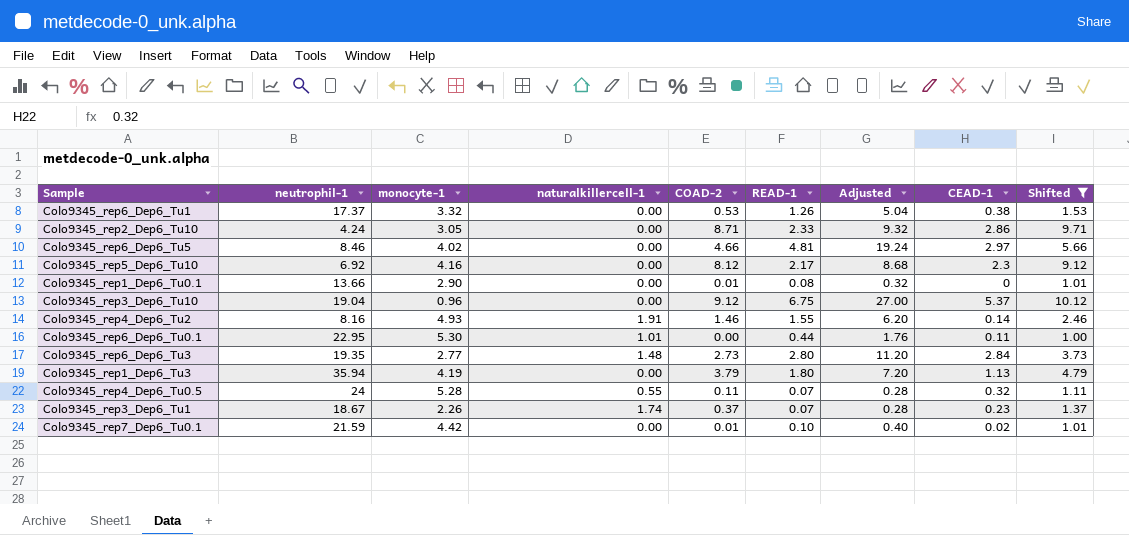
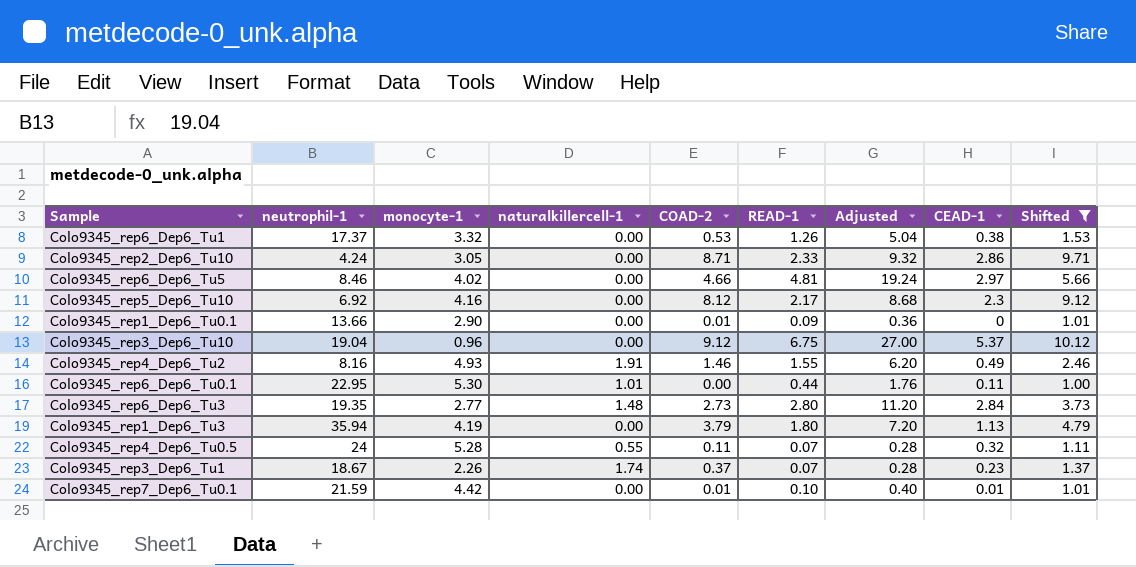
Colo9345_rep1_Dep6_Tu0.1 | READ-1: 0.08 -> 0.09
Colo9345_rep1_Dep6_Tu0.1 | Adjusted: 0.32 -> 0.36
Colo9345_rep4_Dep6_Tu2 | CEAD-1: 0.14 -> 0.49
Colo9345_rep7_Dep6_Tu0.1 | CEAD-1: 0.02 -> 0.01

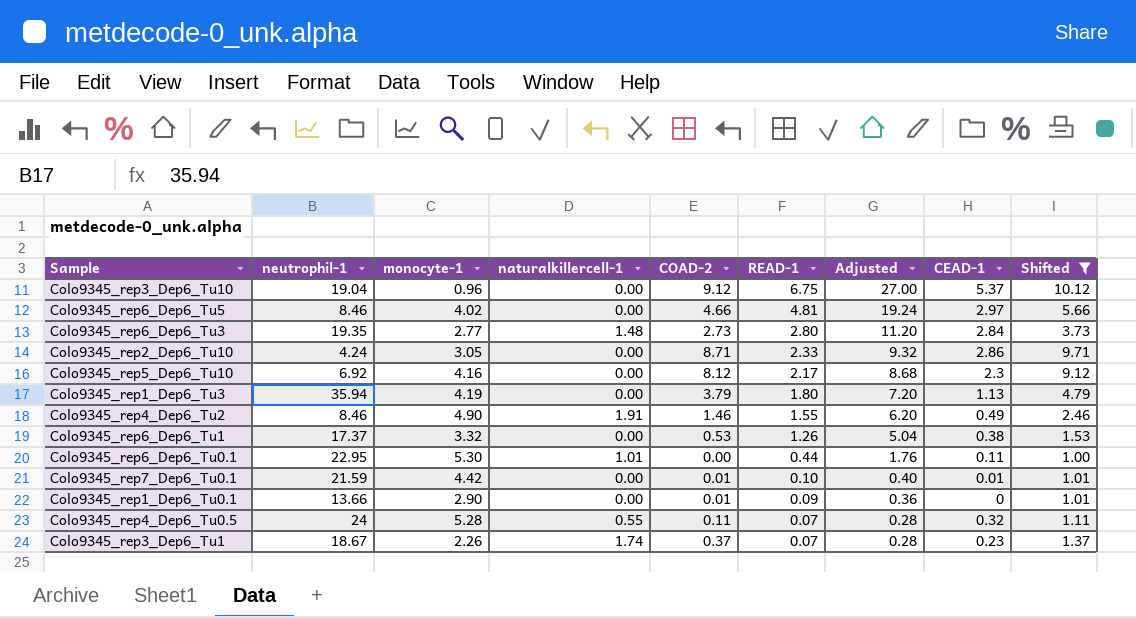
row order: none -> READ-1 descending
Colo9345_rep4_Dep6_Tu2 | neutrophil-1: 8.16 -> 8.46
Colo9345_rep4_Dep6_Tu2 | monocyte-1: 4.93 -> 4.90

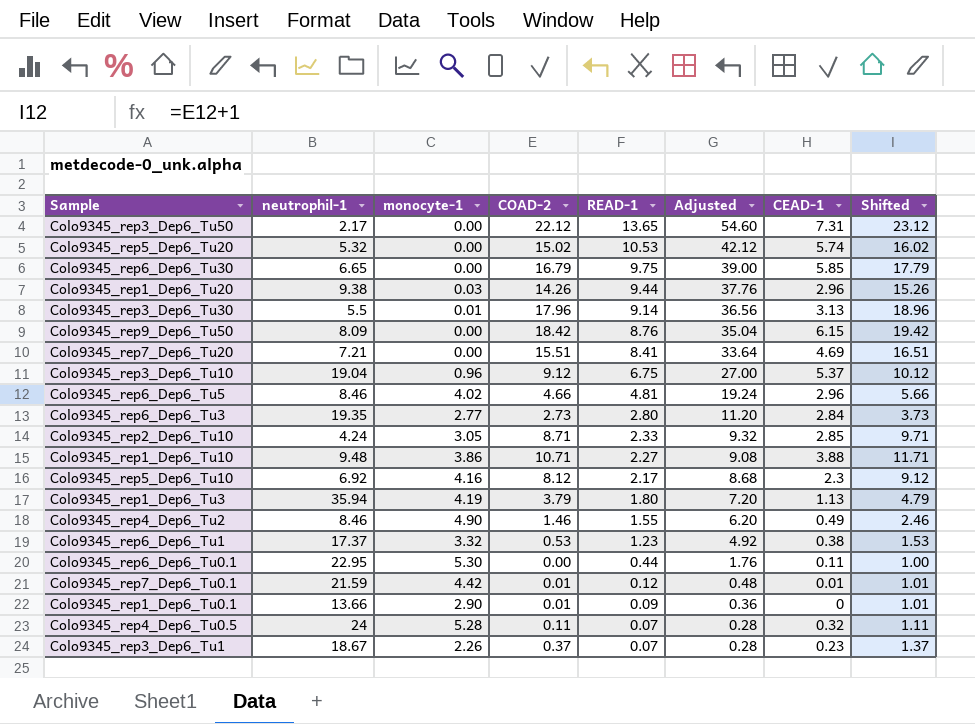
filter: Shifted <= 10.12 -> none
column naturalkillercell-1 | position: 4 -> none
Colo9345_rep6_Dep6_Tu5 | CEAD-1: 2.97 -> 2.96
Colo9345_rep2_Dep6_Tu10 | CEAD-1: 2.86 -> 2.85
Colo9345_rep6_Dep6_Tu1 | READ-1: 1.26 -> 1.23
Colo9345_rep6_Dep6_Tu1 | Adjusted: 5.04 -> 4.92
Colo9345_rep7_Dep6_Tu0.1 | READ-1: 0.10 -> 0.12
Colo9345_rep7_Dep6_Tu0.1 | Adjusted: 0.40 -> 0.48

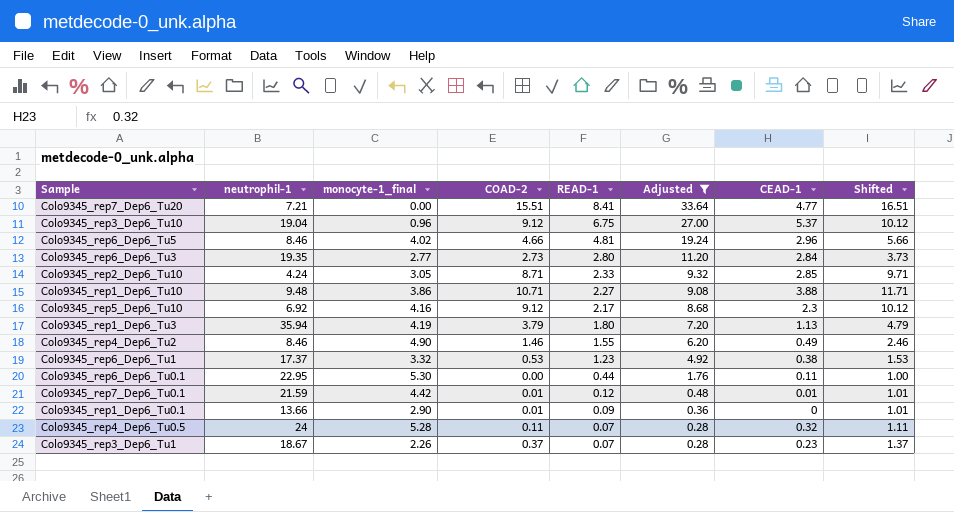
filter: none -> Adjusted <= 33.64
column name: monocyte-1 -> monocyte-1_final
Colo9345_rep7_Dep6_Tu20 | CEAD-1: 4.69 -> 4.77
Colo9345_rep5_Dep6_Tu10 | COAD-2: 8.12 -> 9.12
Colo9345_rep5_Dep6_Tu10 | Shifted: 9.12 -> 10.12

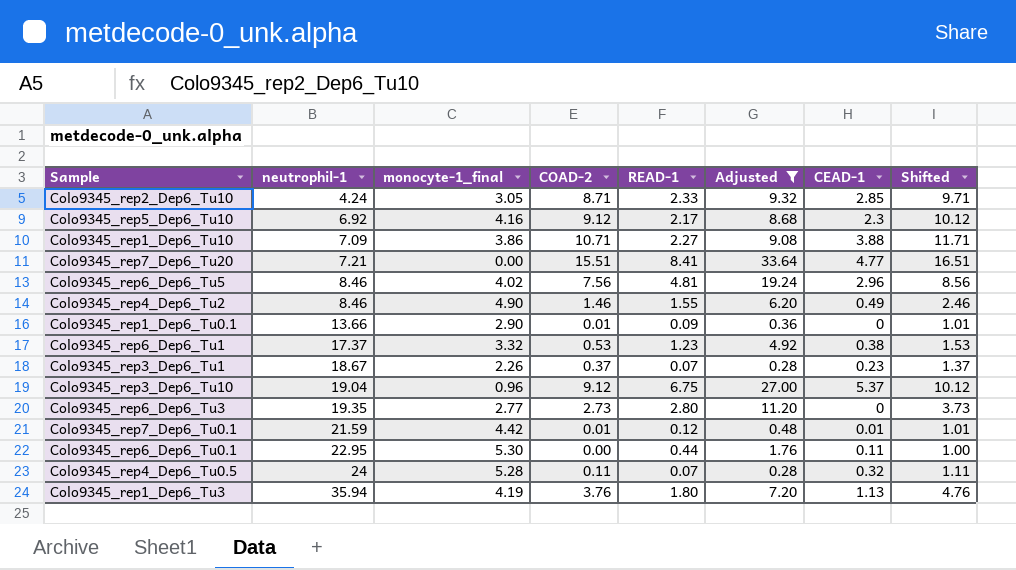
row order: READ-1 descending -> neutrophil-1 ascending
Colo9345_rep1_Dep6_Tu10 | neutrophil-1: 9.48 -> 7.09
Colo9345_rep6_Dep6_Tu5 | COAD-2: 4.66 -> 7.56
Colo9345_rep6_Dep6_Tu5 | Shifted: 5.66 -> 8.56
Colo9345_rep6_Dep6_Tu3 | CEAD-1: 2.84 -> 0
Colo9345_rep1_Dep6_Tu3 | COAD-2: 3.79 -> 3.76
Colo9345_rep1_Dep6_Tu3 | Shifted: 4.79 -> 4.76

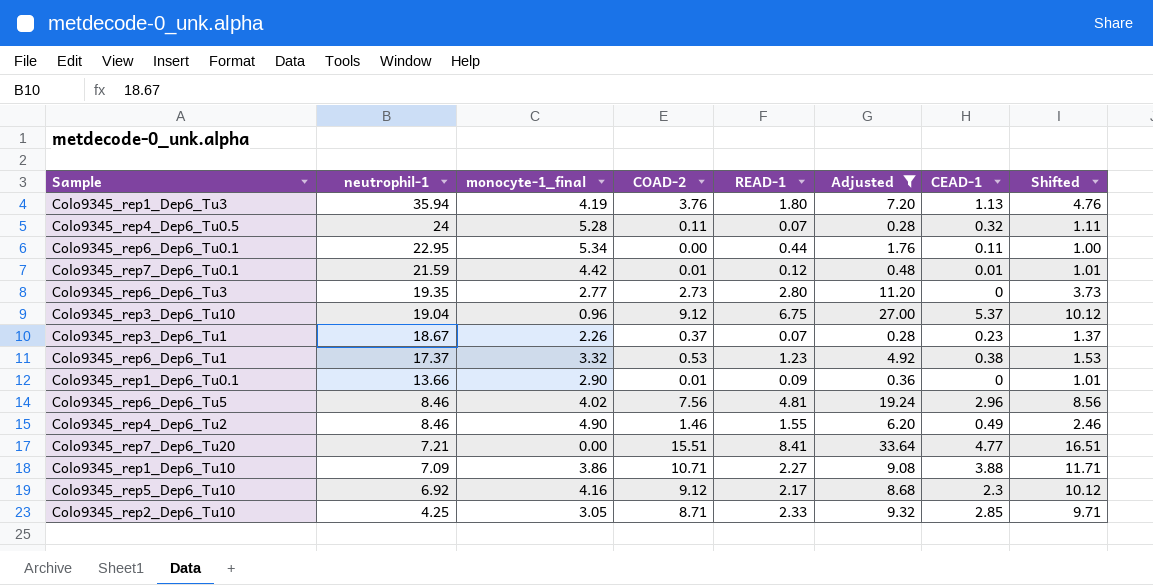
row order: neutrophil-1 ascending -> neutrophil-1 descending
Colo9345_rep6_Dep6_Tu0.1 | monocyte-1_final: 5.30 -> 5.34
Colo9345_rep2_Dep6_Tu10 | neutrophil-1: 4.24 -> 4.25

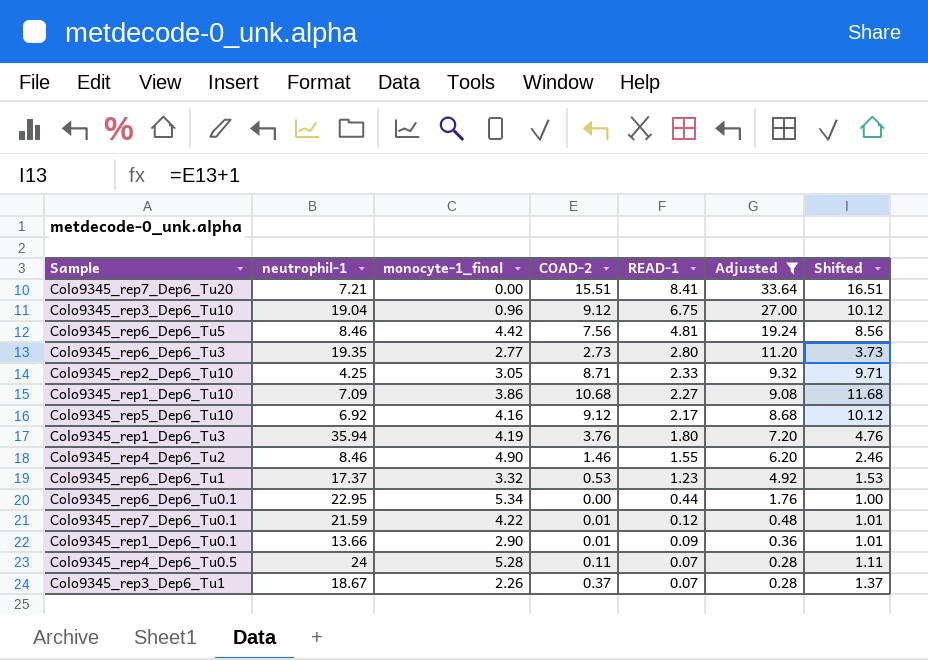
row order: neutrophil-1 descending -> READ-1 descending
column CEAD-1 | position: 7 -> none
Colo9345_rep6_Dep6_Tu5 | monocyte-1_final: 4.02 -> 4.42
Colo9345_rep1_Dep6_Tu10 | COAD-2: 10.71 -> 10.68
Colo9345_rep1_Dep6_Tu10 | Shifted: 11.71 -> 11.68
Colo9345_rep7_Dep6_Tu0.1 | monocyte-1_final: 4.42 -> 4.22

